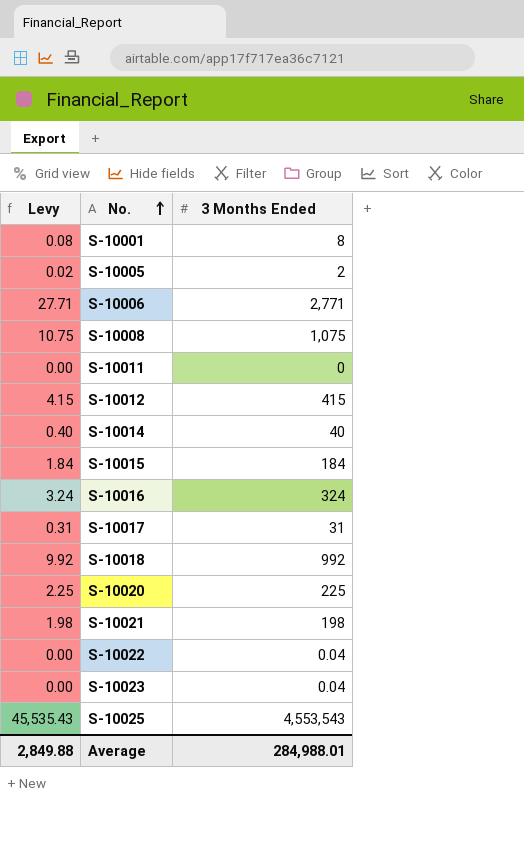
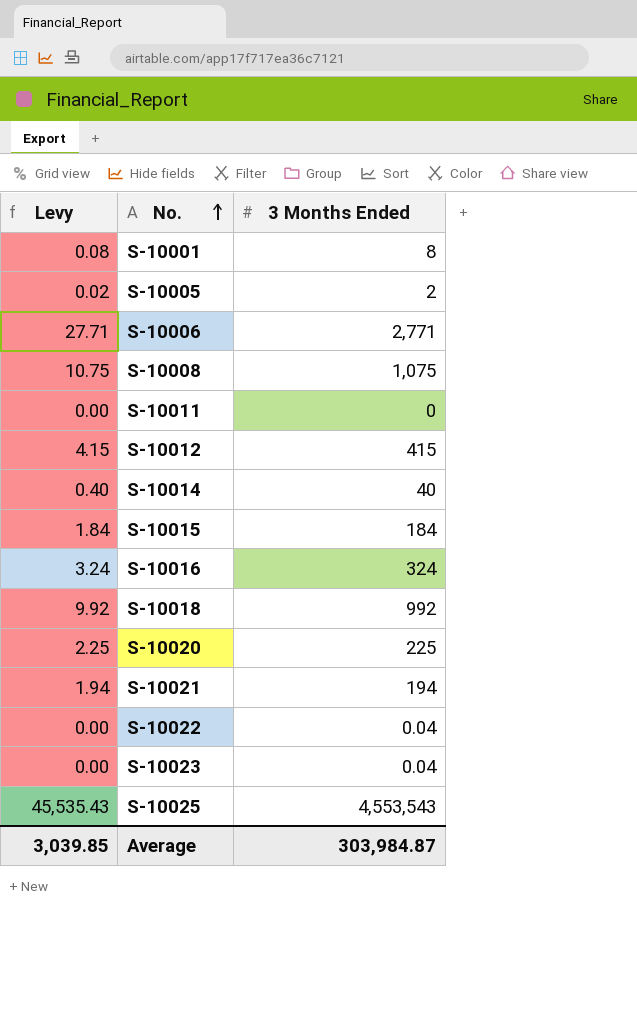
row S-10017: 0.31 | 31 -> none
S-10021 | Levy: 1.98 -> 1.94
S-10021 | 3 Months Ended: 198 -> 194
Average | Levy: 2,849.88 -> 3,039.85
Average | 3 Months Ended: 284,988.01 -> 303,984.87

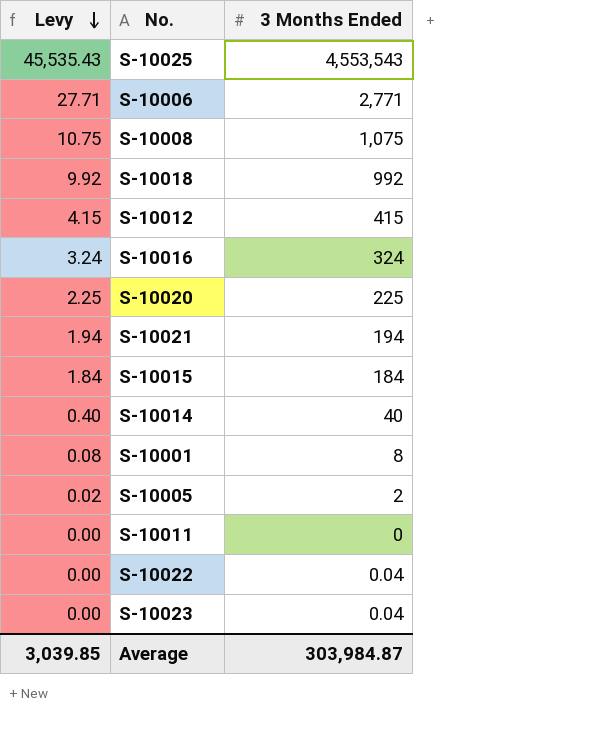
row order: No. ascending -> Levy descending

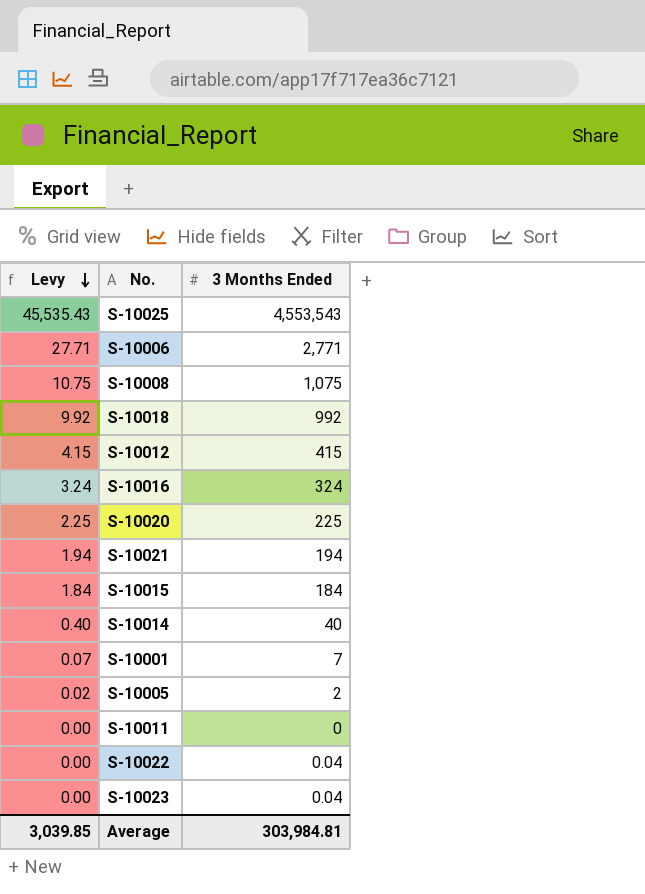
S-10001 | Levy: 0.08 -> 0.07
S-10001 | 3 Months Ended: 8 -> 7
Average | 3 Months Ended: 303,984.87 -> 303,984.81

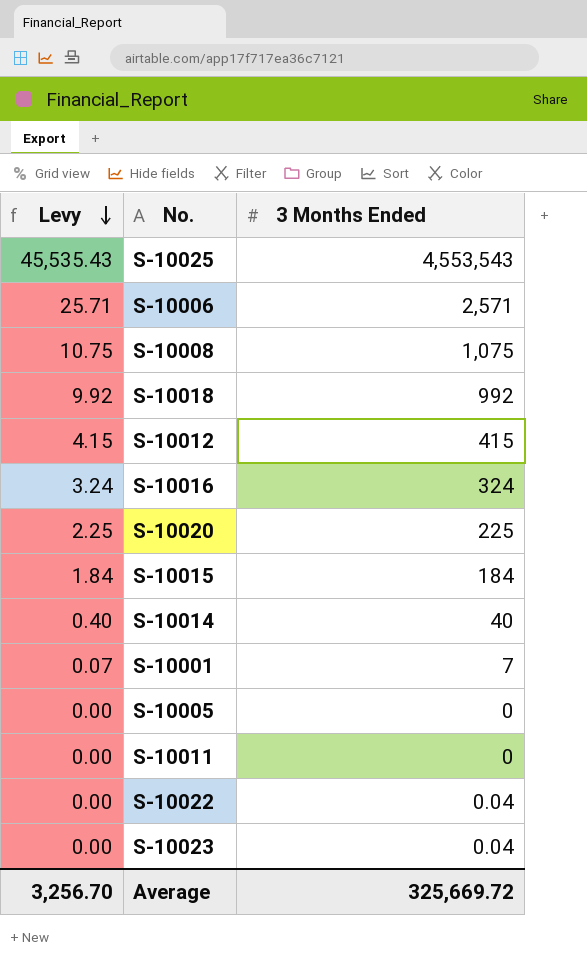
row S-10021: 1.94 | 194 -> none
S-10006 | Levy: 27.71 -> 25.71
S-10006 | 3 Months Ended: 2,771 -> 2,571
S-10005 | Levy: 0.02 -> 0.00
S-10005 | 3 Months Ended: 2 -> 0
Average | Levy: 3,039.85 -> 3,256.70
Average | 3 Months Ended: 303,984.81 -> 325,669.72

